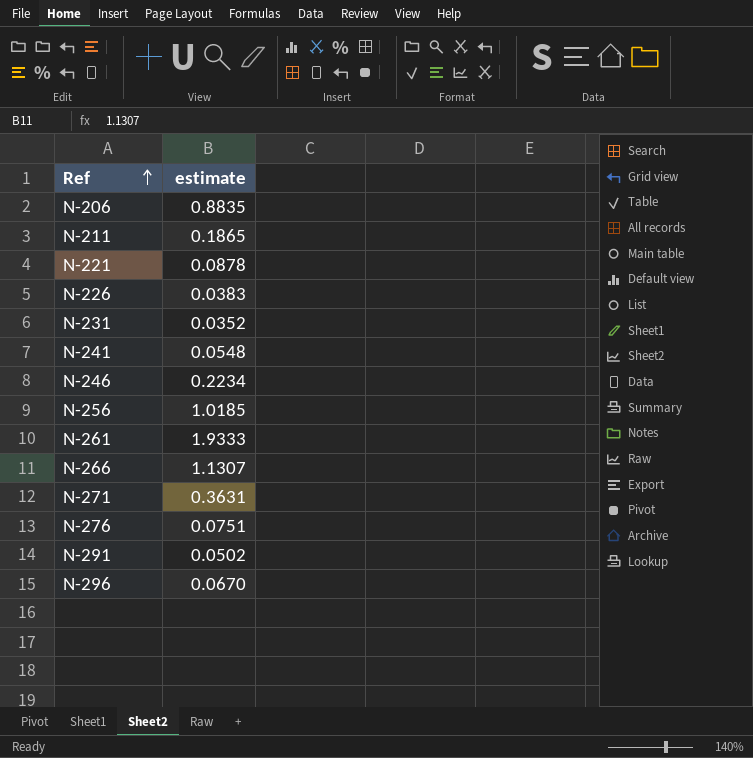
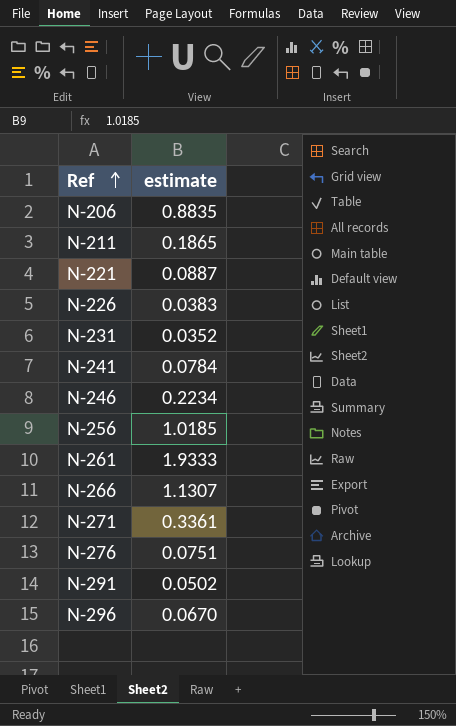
N-221 | estimate: 0.0878 -> 0.0887
N-241 | estimate: 0.0548 -> 0.0784
N-271 | estimate: 0.3631 -> 0.3361

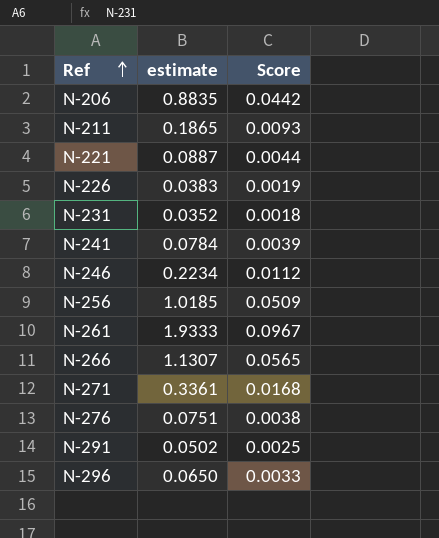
column Score | formula: none -> [estimate] * 0.05
N-296 | estimate: 0.0670 -> 0.0650

